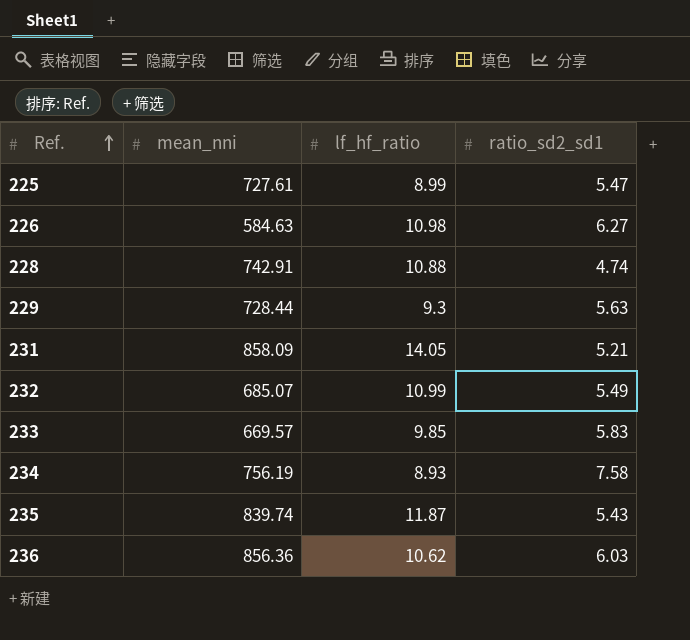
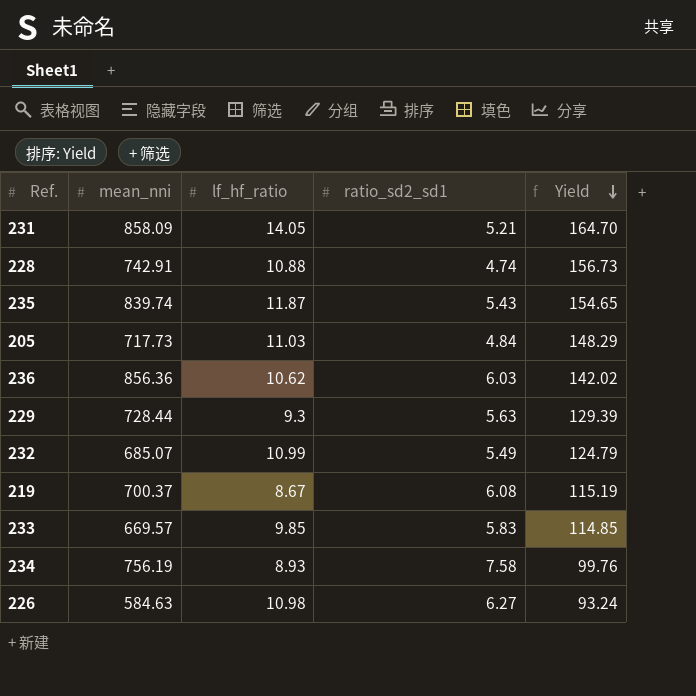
row order: Ref. ascending -> Yield descending
column Yield | formula: none -> [mean_nni] / [ratio_sd2_sd1]
row 225: 727.61 | 8.99 | 5.47 -> none
row 205: none -> 717.73 | 11.03 | 4.84 | 148.29
row 219: none -> 700.37 | 8.67 | 6.08 | 115.19

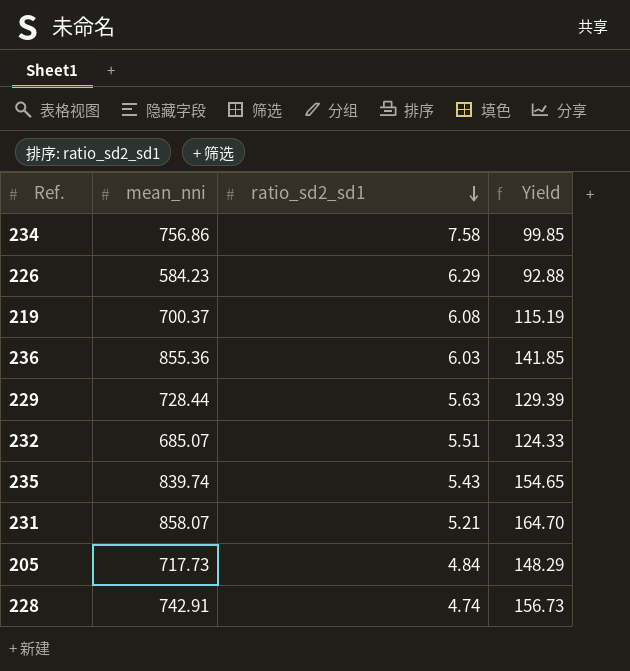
row order: Yield descending -> ratio_sd2_sd1 descending
column lf_hf_ratio | position: 3 -> none
row 233: 669.57 | 9.85 | 5.83 | 114.85 -> none
234 | mean_nni: 756.19 -> 756.86
234 | Yield: 99.76 -> 99.85
226 | mean_nni: 584.63 -> 584.23
226 | ratio_sd2_sd1: 6.27 -> 6.29
226 | Yield: 93.24 -> 92.88
236 | mean_nni: 856.36 -> 855.36
236 | Yield: 142.02 -> 141.85
232 | ratio_sd2_sd1: 5.49 -> 5.51
232 | Yield: 124.79 -> 124.33
231 | mean_nni: 858.09 -> 858.07

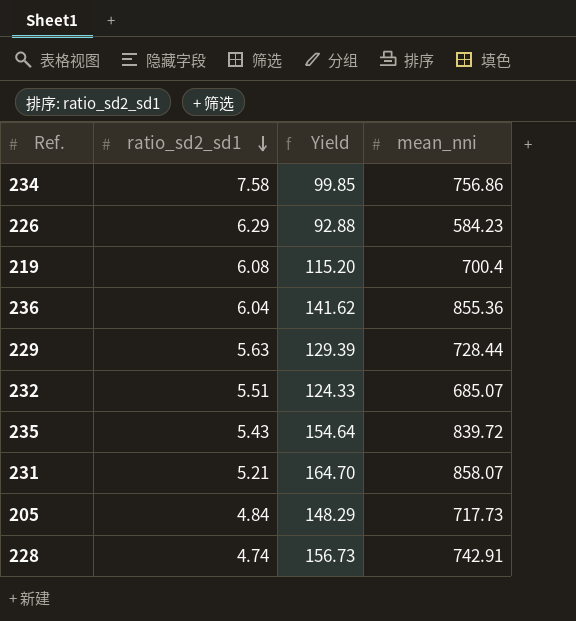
column mean_nni | position: 2 -> 4
219 | Yield: 115.19 -> 115.20
219 | mean_nni: 700.37 -> 700.4
236 | ratio_sd2_sd1: 6.03 -> 6.04
236 | Yield: 141.85 -> 141.62
235 | Yield: 154.65 -> 154.64
235 | mean_nni: 839.74 -> 839.72

